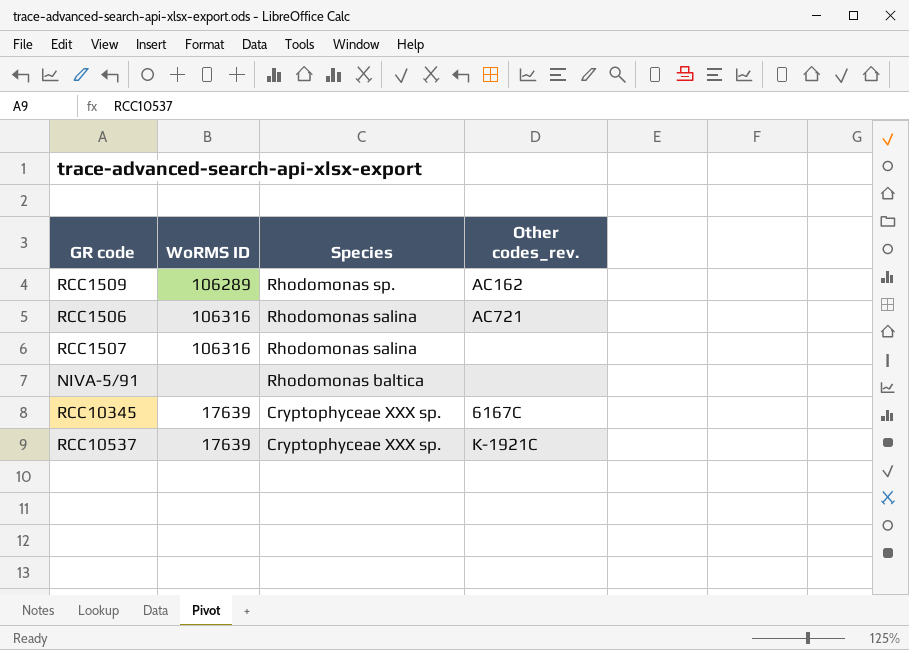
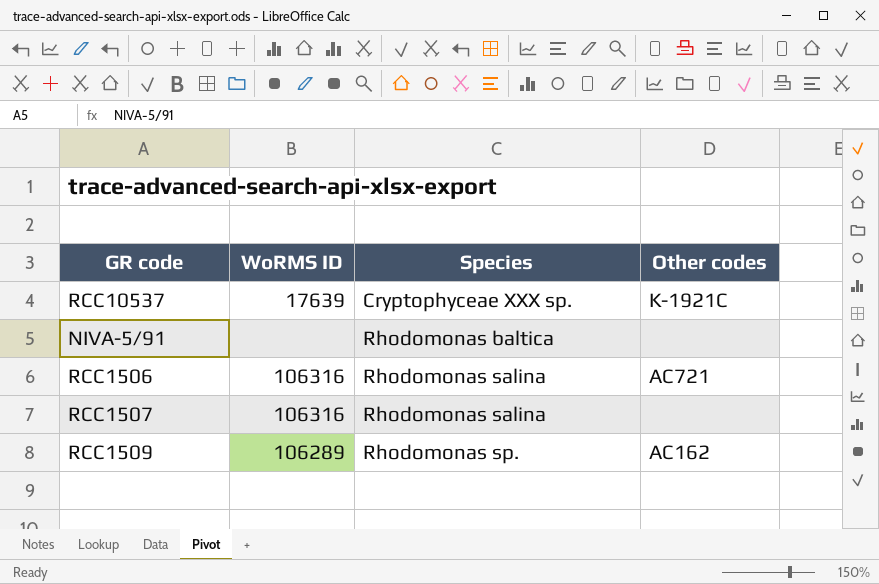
row order: Species descending -> Species ascending
column name: Other codes_rev. -> Other codes
row RCC10345: 17639 | Cryptophyceae XXX sp. | 6167C -> none

